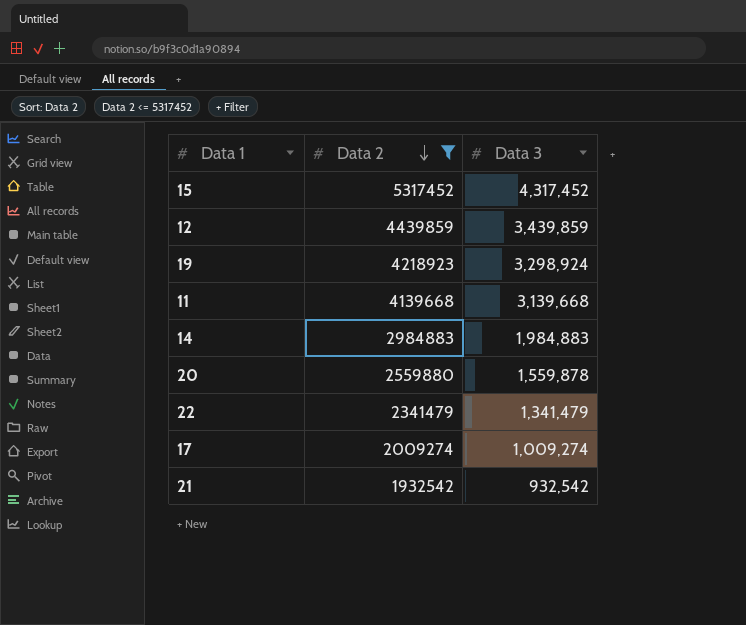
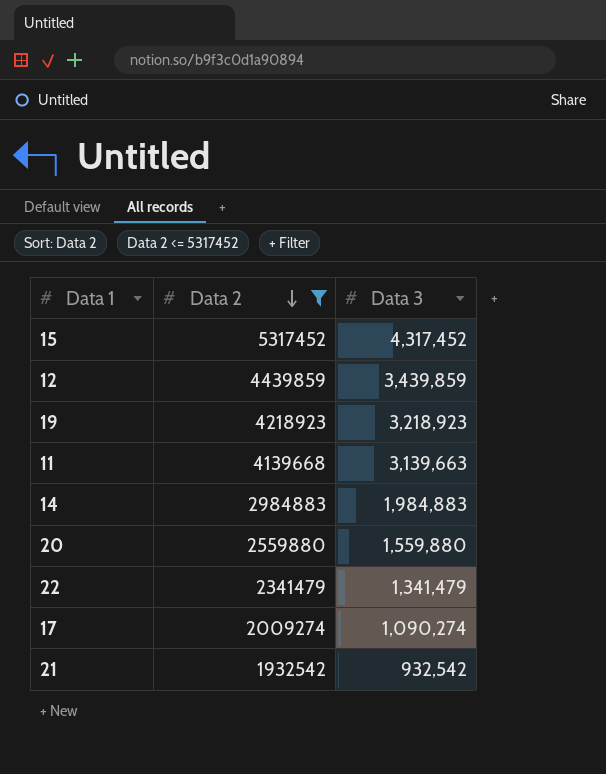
19 | Data 3: 3,298,924 -> 3,218,923
11 | Data 3: 3,139,668 -> 3,139,663
20 | Data 3: 1,559,878 -> 1,559,880
17 | Data 3: 1,009,274 -> 1,090,274

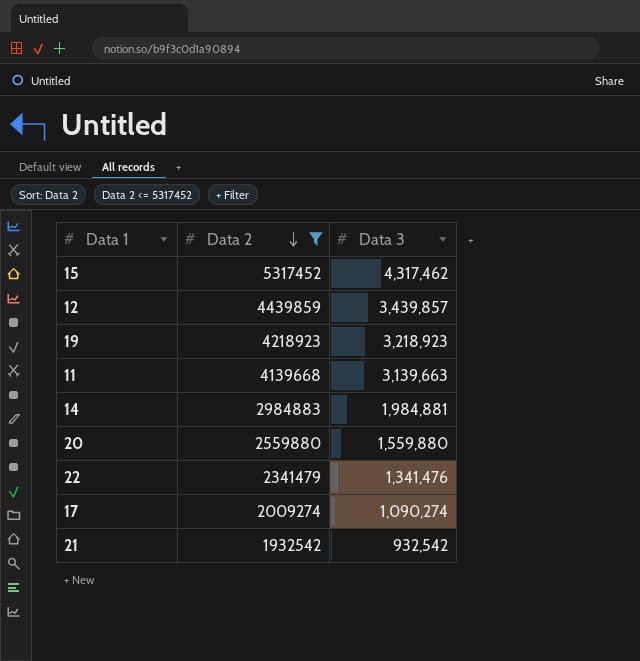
15 | Data 3: 4,317,452 -> 4,317,462
12 | Data 3: 3,439,859 -> 3,439,857
14 | Data 3: 1,984,883 -> 1,984,881
22 | Data 3: 1,341,479 -> 1,341,476

